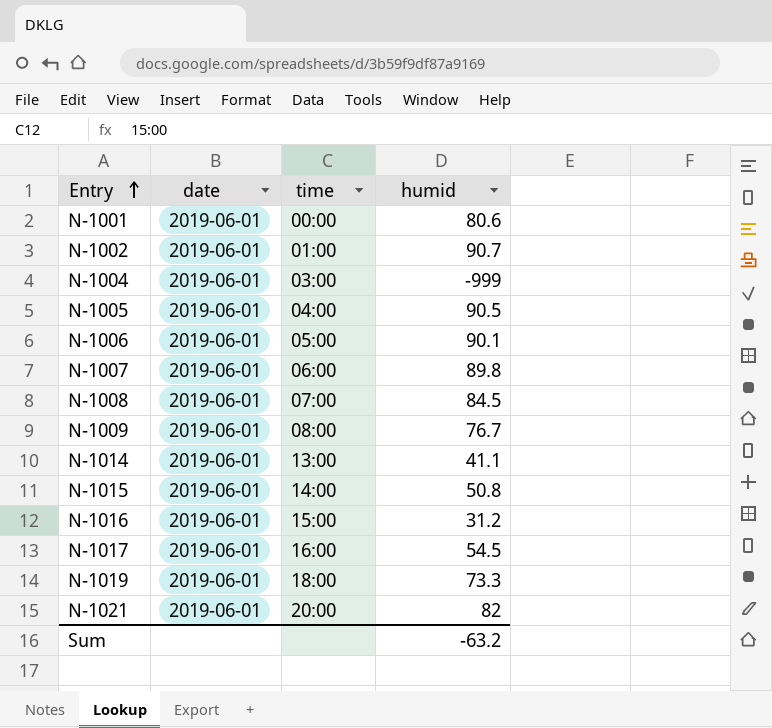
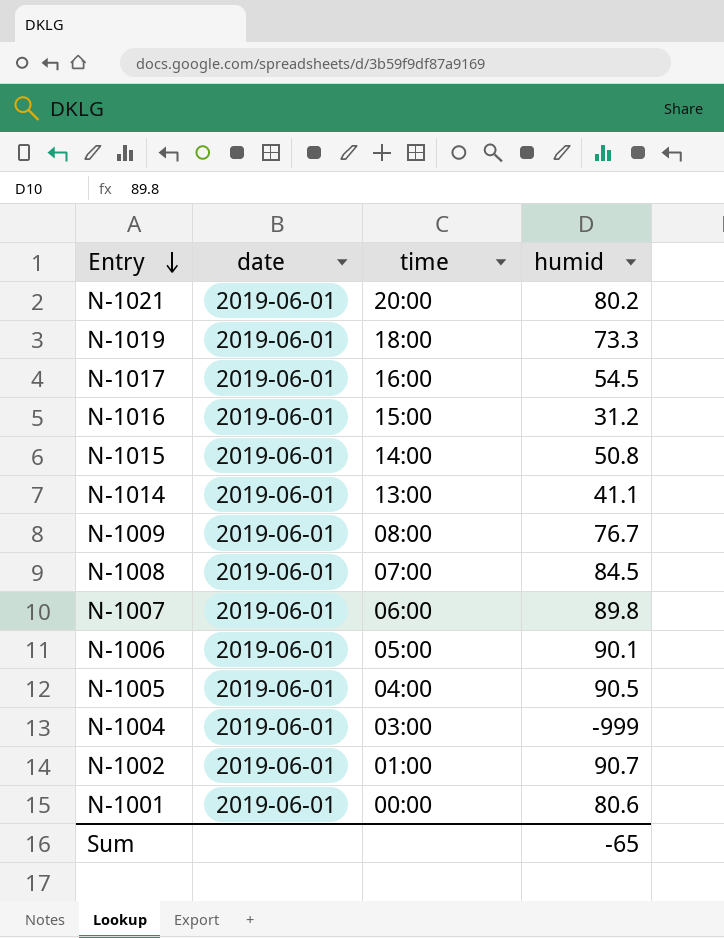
row order: Entry ascending -> Entry descending
N-1021 | humid: 82 -> 80.2
Sum | humid: -63.2 -> -65

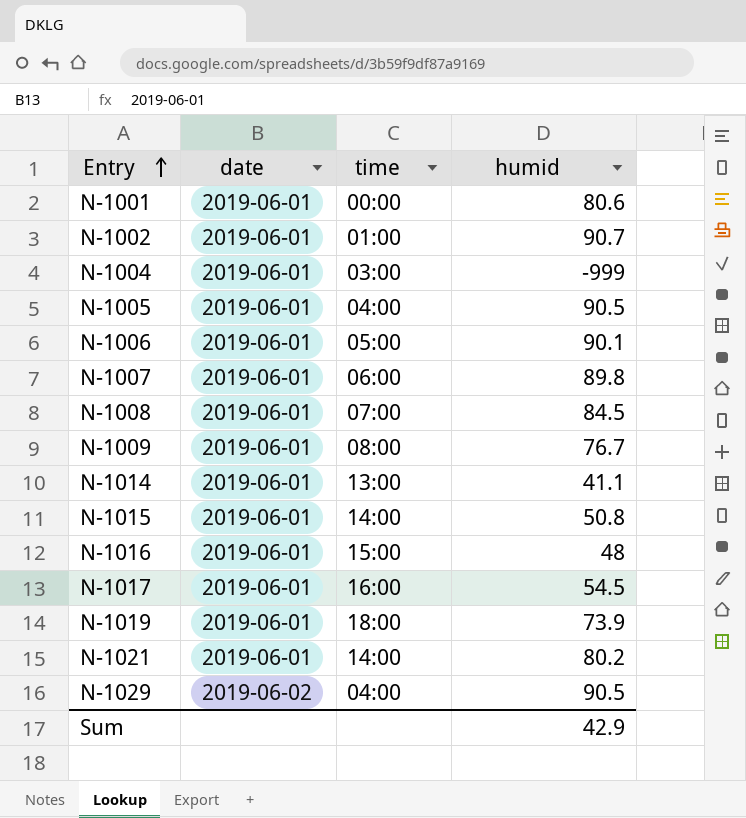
row order: Entry descending -> Entry ascending
N-1016 | humid: 31.2 -> 48
N-1019 | humid: 73.3 -> 73.9
N-1021 | time: 20:00 -> 14:00
row N-1029: none -> 2019-06-02 | 04:00 | 90.5
Sum | humid: -65 -> 42.9

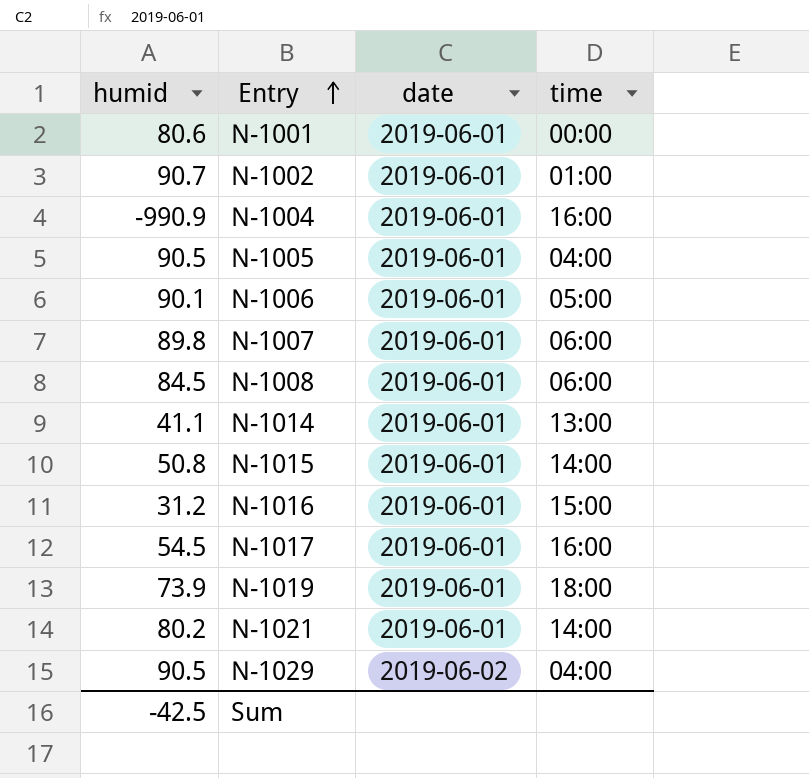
column humid | position: 4 -> 1
row N-1009: 2019-06-01 | 08:00 | 76.7 -> none
N-1004 | humid: -999 -> -990.9
N-1004 | time: 03:00 -> 16:00
N-1008 | time: 07:00 -> 06:00
N-1016 | humid: 48 -> 31.2
Sum | humid: 42.9 -> -42.5

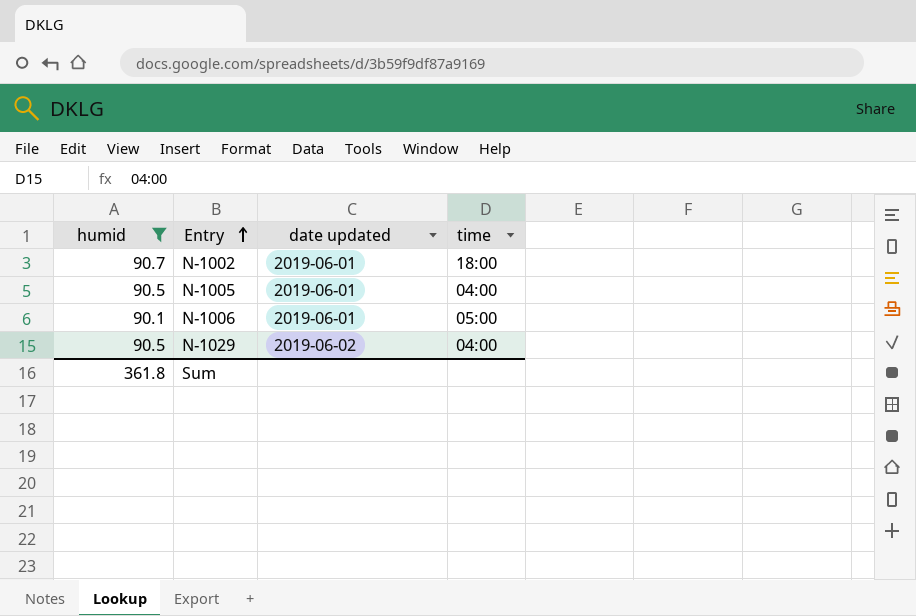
filter: none -> humid >= 90.1
column name: date -> date updated
N-1002 | time: 01:00 -> 18:00
Sum | humid: -42.5 -> 361.8

